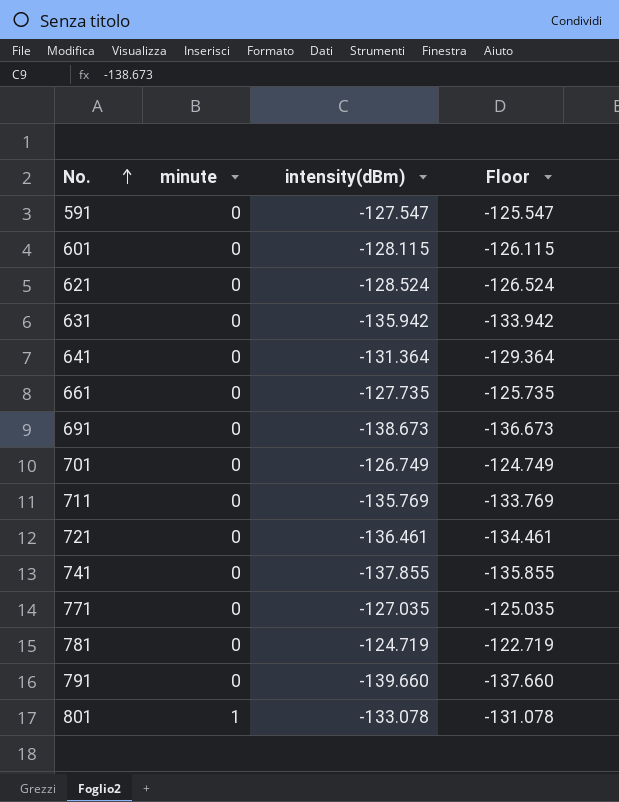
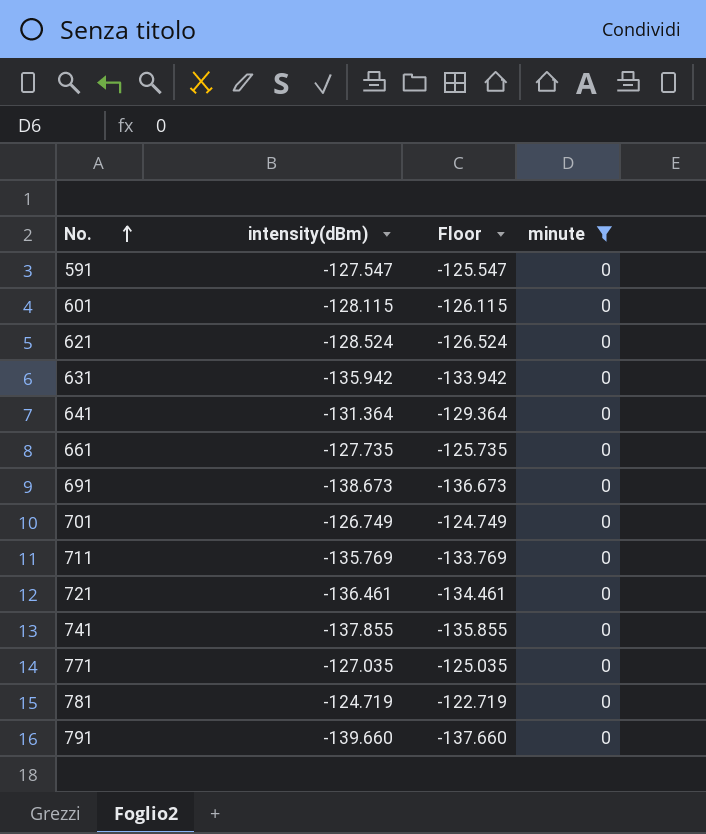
filter: none -> minute = 0
column minute | position: 2 -> 4

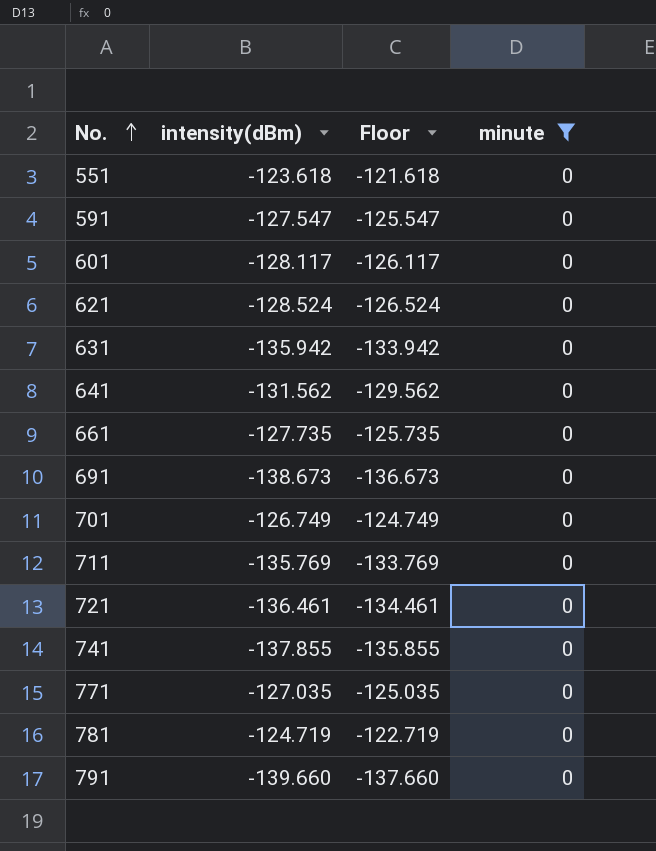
row 551: none -> -123.618 | -121.618 | 0
601 | intensity(dBm): -128.115 -> -128.117
601 | Floor: -126.115 -> -126.117
641 | intensity(dBm): -131.364 -> -131.562
641 | Floor: -129.364 -> -129.562

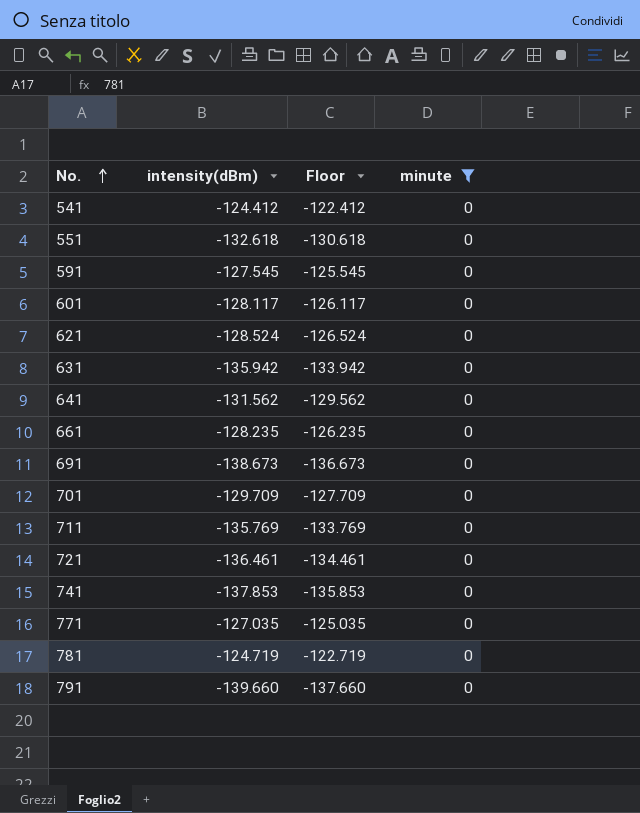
row 541: none -> -124.412 | -122.412 | 0
551 | intensity(dBm): -123.618 -> -132.618
551 | Floor: -121.618 -> -130.618
591 | intensity(dBm): -127.547 -> -127.545
591 | Floor: -125.547 -> -125.545
661 | intensity(dBm): -127.735 -> -128.235
661 | Floor: -125.735 -> -126.235
701 | intensity(dBm): -126.749 -> -129.709
701 | Floor: -124.749 -> -127.709
741 | intensity(dBm): -137.855 -> -137.853
741 | Floor: -135.855 -> -135.853

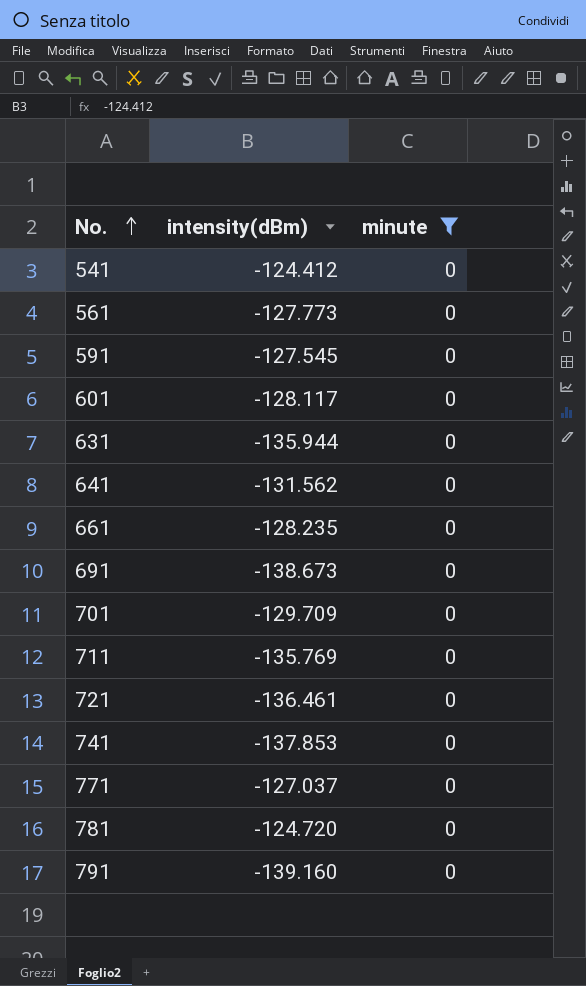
column Floor | formula: [intensity(dBm)] + 2 -> none
row 551: -132.618 | -130.618 | 0 -> none
row 621: -128.524 | -126.524 | 0 -> none
row 561: none -> -127.773 | 0
631 | intensity(dBm): -135.942 -> -135.944
771 | intensity(dBm): -127.035 -> -127.037
781 | intensity(dBm): -124.719 -> -124.720
791 | intensity(dBm): -139.660 -> -139.160

